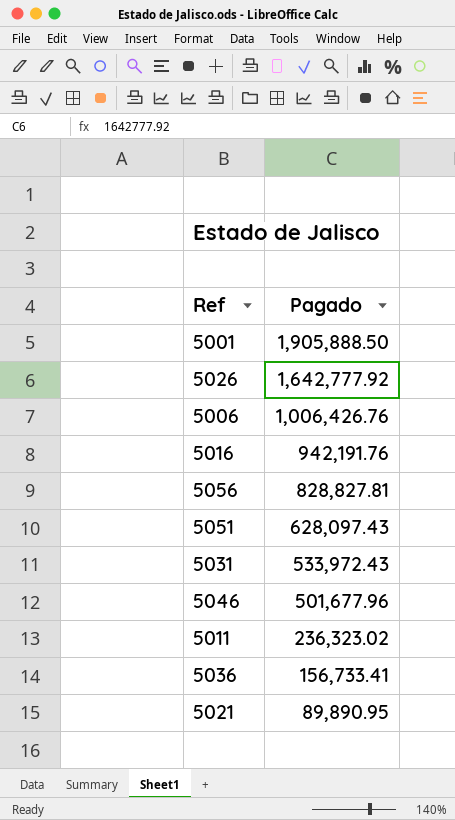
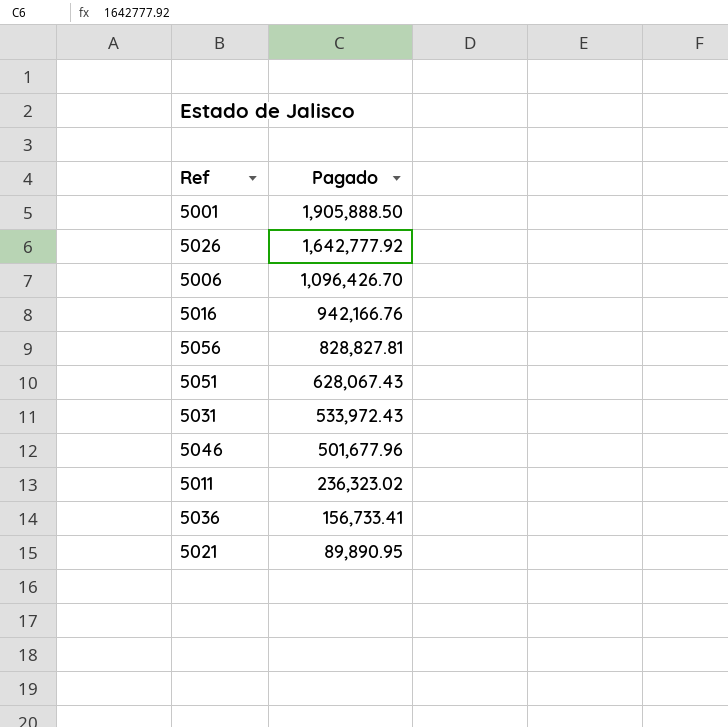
5006 | Pagado: 1,006,426.76 -> 1,096,426.70
5016 | Pagado: 942,191.76 -> 942,166.76
5051 | Pagado: 628,097.43 -> 628,067.43

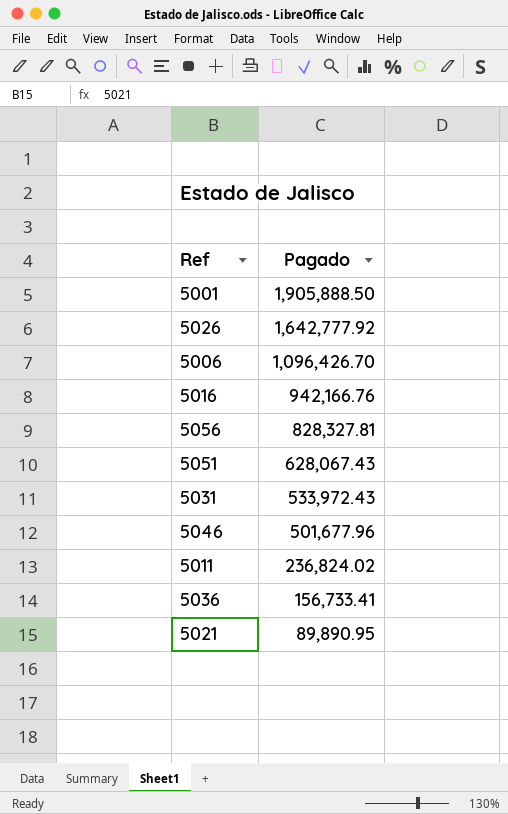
5056 | Pagado: 828,827.81 -> 828,327.81
5011 | Pagado: 236,323.02 -> 236,824.02

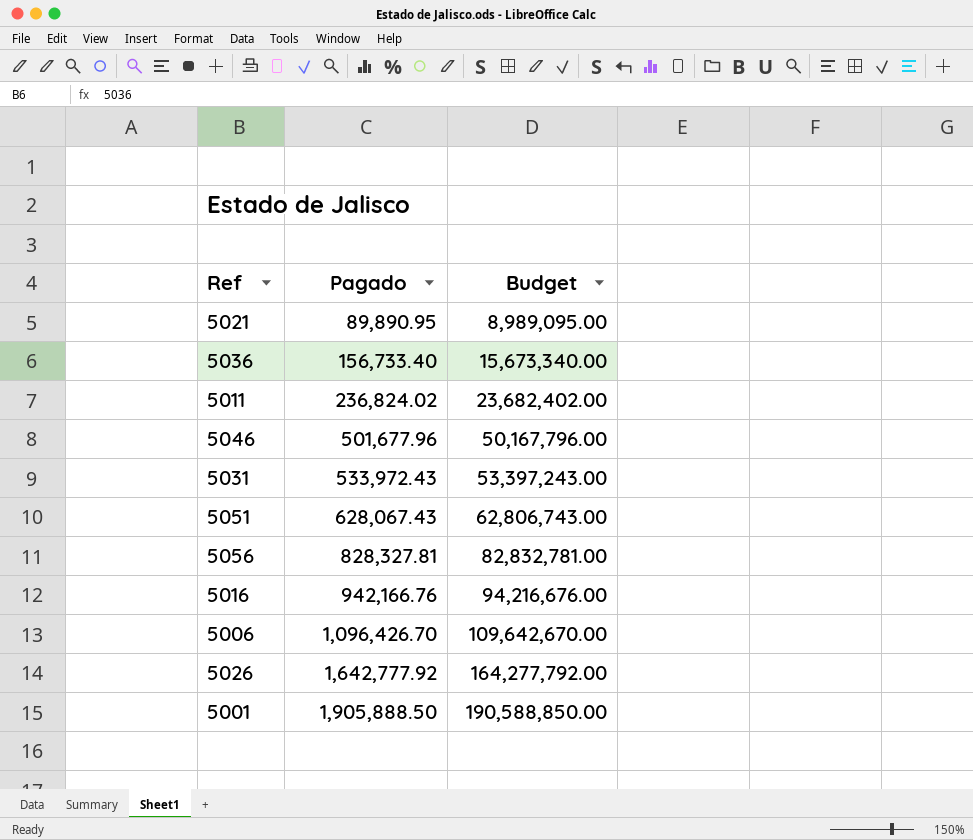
row order: Pagado descending -> Pagado ascending
column Budget | formula: none -> [Pagado] * 100
5036 | Pagado: 156,733.41 -> 156,733.40

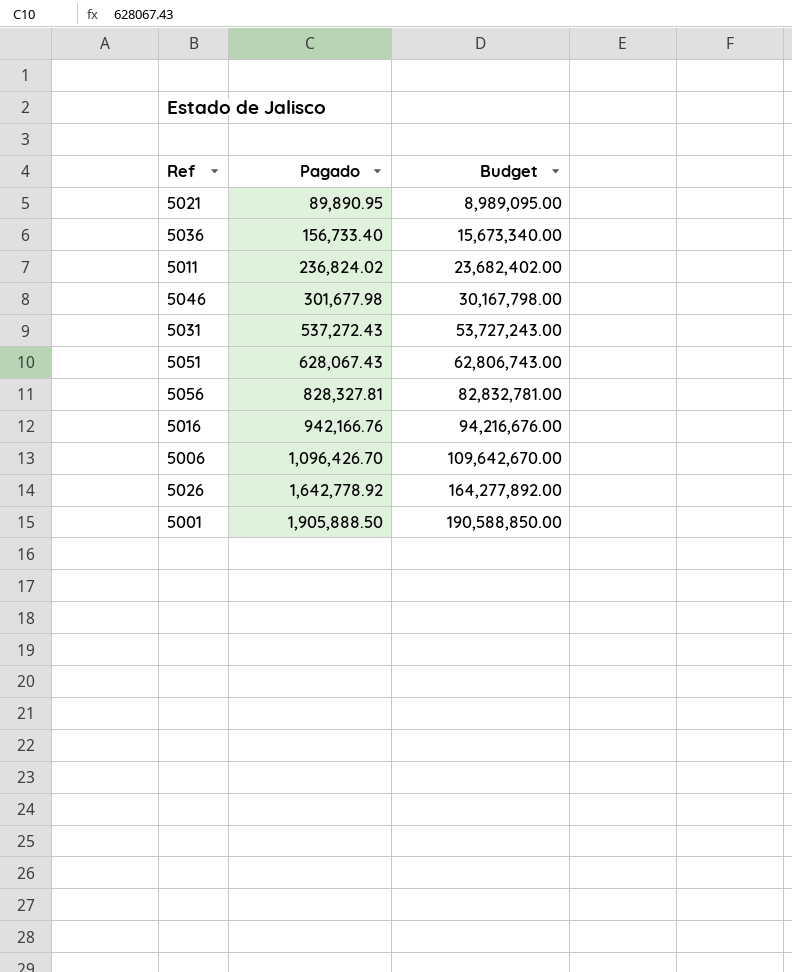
5046 | Pagado: 501,677.96 -> 301,677.98
5046 | Budget: 50,167,796.00 -> 30,167,798.00
5031 | Pagado: 533,972.43 -> 537,272.43
5031 | Budget: 53,397,243.00 -> 53,727,243.00
5026 | Pagado: 1,642,777.92 -> 1,642,778.92
5026 | Budget: 164,277,792.00 -> 164,277,892.00

